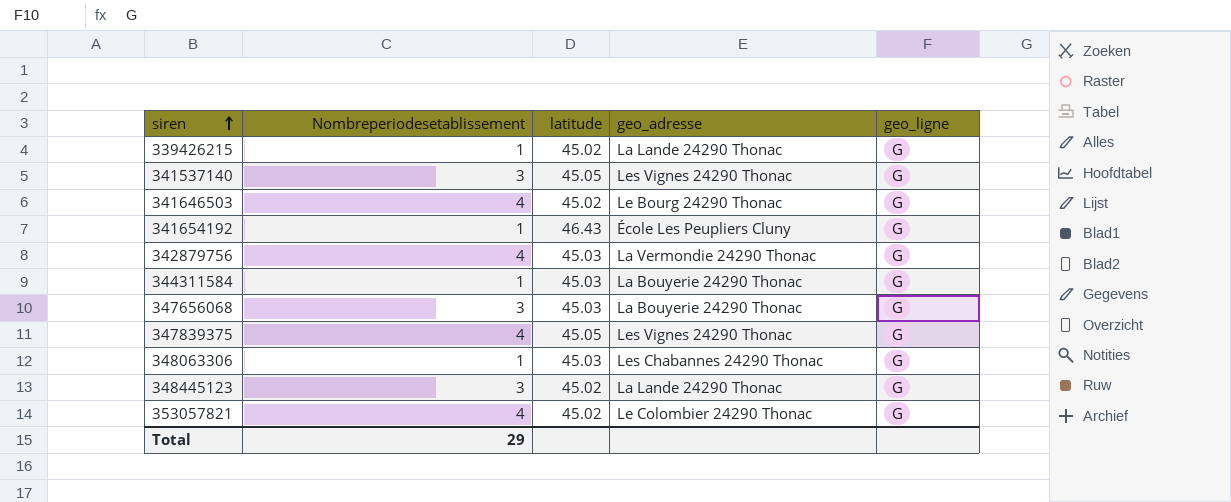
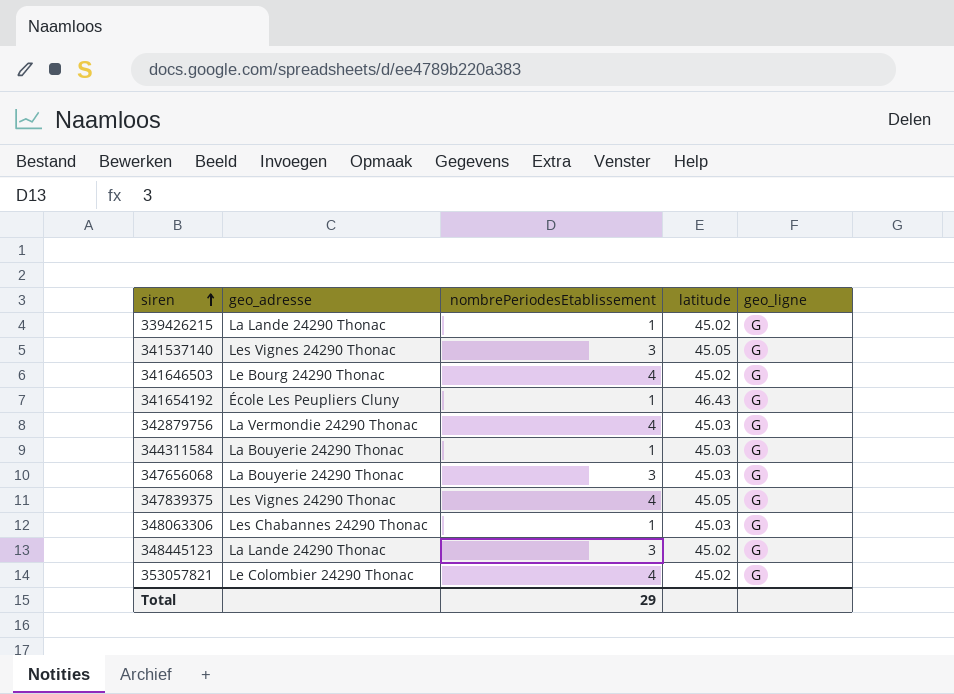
column geo_adresse | position: 4 -> 2
column name: Nombreperiodesetablissement -> nombrePeriodesEtablissement

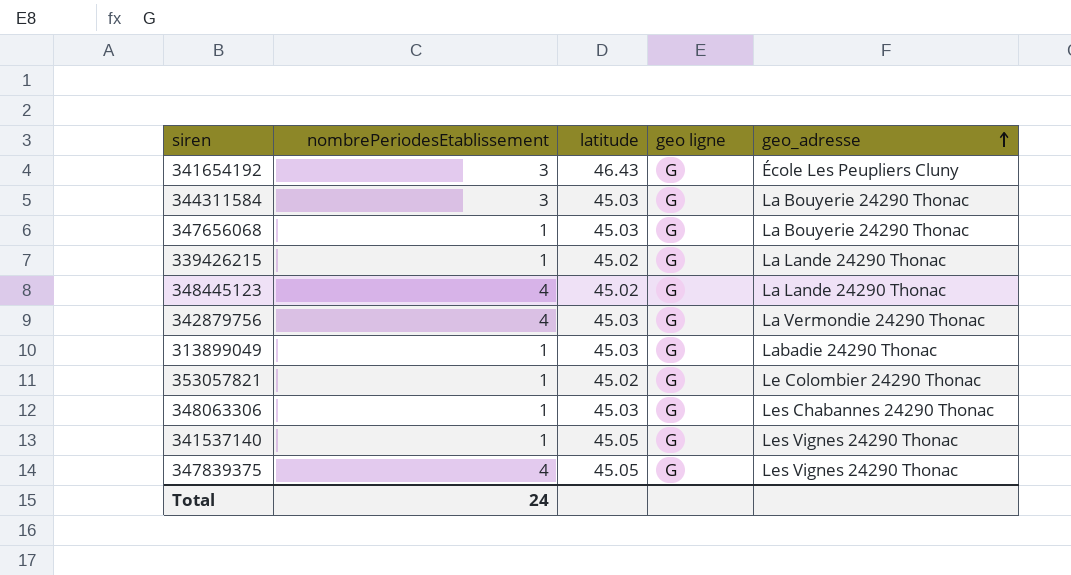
row order: siren ascending -> geo_adresse ascending
column name: geo_ligne -> geo ligne
column geo_adresse | position: 2 -> 5
row 341646503: Le Bourg 24290 Thonac | 4 | 45.02 | G -> none
341654192 | nombrePeriodesEtablissement: 1 -> 3
344311584 | nombrePeriodesEtablissement: 1 -> 3
347656068 | nombrePeriodesEtablissement: 3 -> 1
348445123 | nombrePeriodesEtablissement: 3 -> 4
row 313899049: none -> 1 | 45.03 | G | Labadie 24290 Thonac
353057821 | nombrePeriodesEtablissement: 4 -> 1
341537140 | nombrePeriodesEtablissement: 3 -> 1
Total | nombrePeriodesEtablissement: 29 -> 24

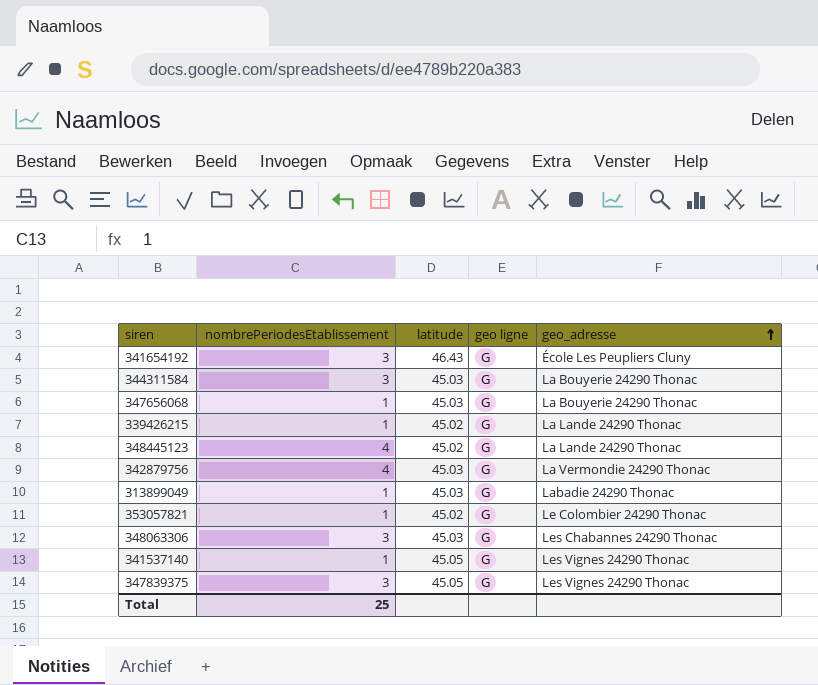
348063306 | nombrePeriodesEtablissement: 1 -> 3
347839375 | nombrePeriodesEtablissement: 4 -> 3
Total | nombrePeriodesEtablissement: 24 -> 25

